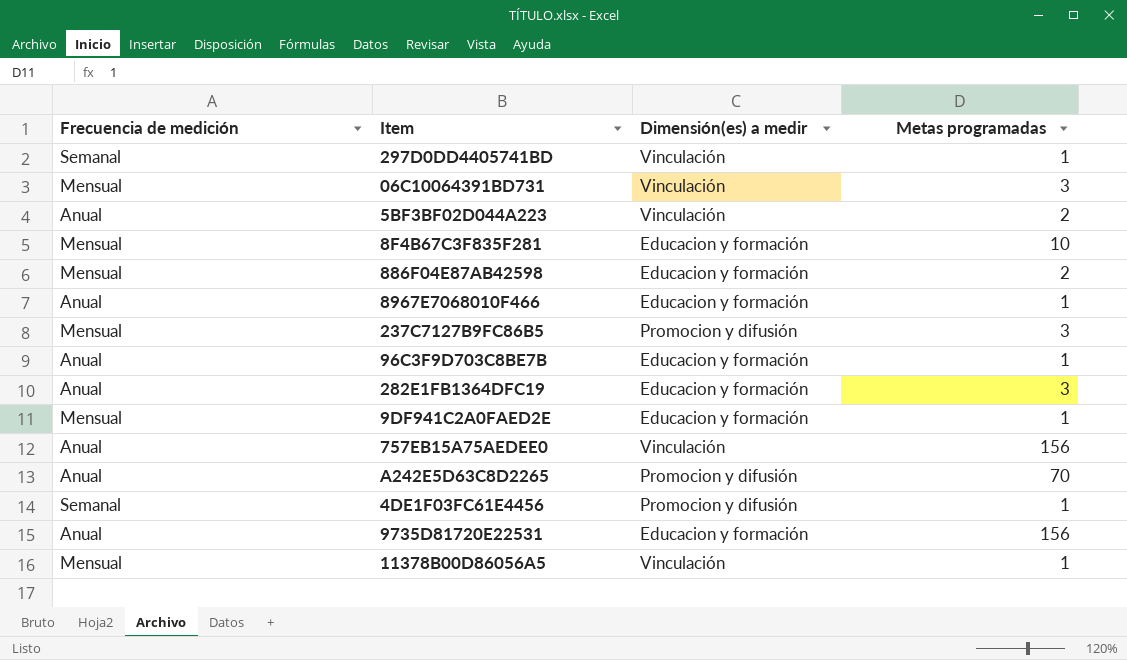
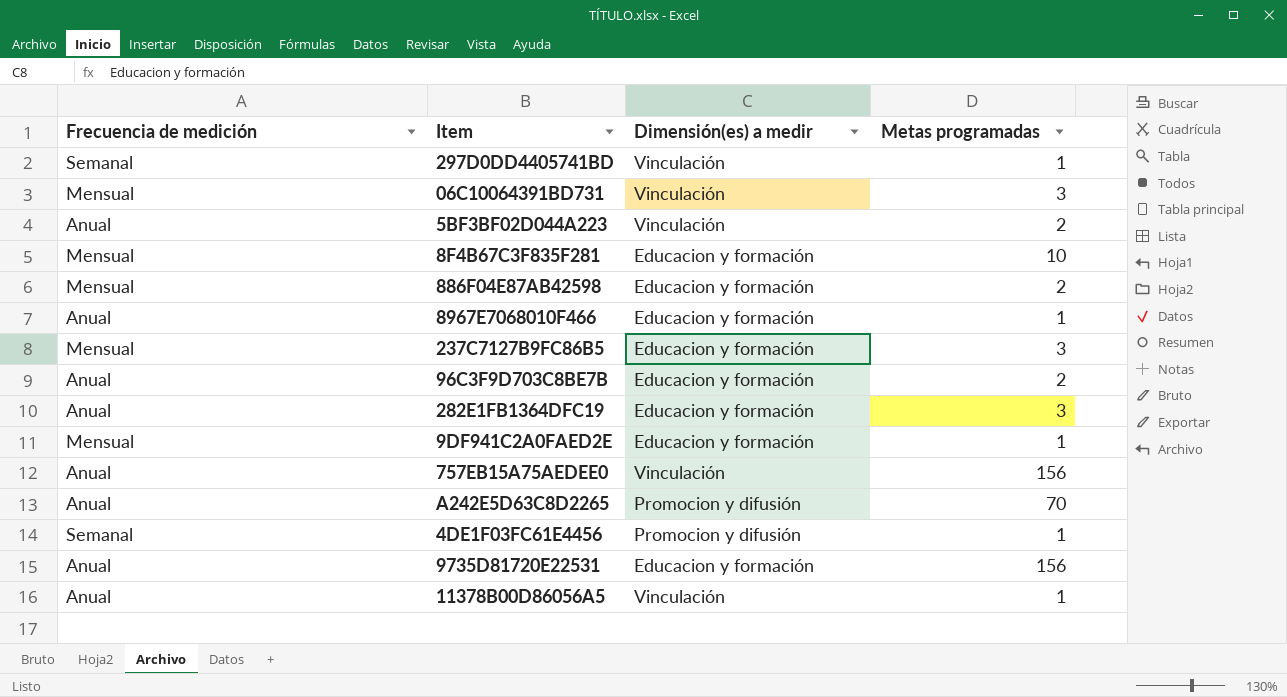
237C7127B9FC86B5 | Dimensión(es) a medir: Promocion y difusión -> Educacion y formación
96C3F9D703C8BE7B | Metas programadas: 1 -> 2
11378B00D86056A5 | Frecuencia de medición: Mensual -> Anual

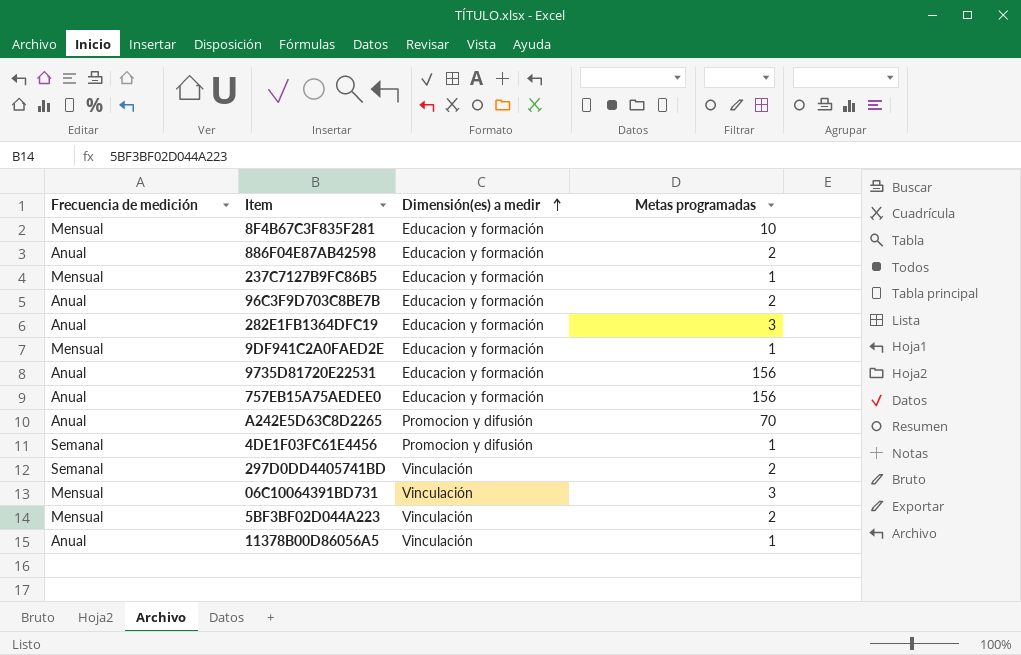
row order: none -> Dimensión(es) a medir ascending
row 8967E7068010F466: Anual | Educacion y formación | 1 -> none
886F04E87AB42598 | Frecuencia de medición: Mensual -> Anual
237C7127B9FC86B5 | Metas programadas: 3 -> 1
757EB15A75AEDEE0 | Dimensión(es) a medir: Vinculación -> Educacion y formación
297D0DD4405741BD | Metas programadas: 1 -> 2
5BF3BF02D044A223 | Frecuencia de medición: Anual -> Mensual

